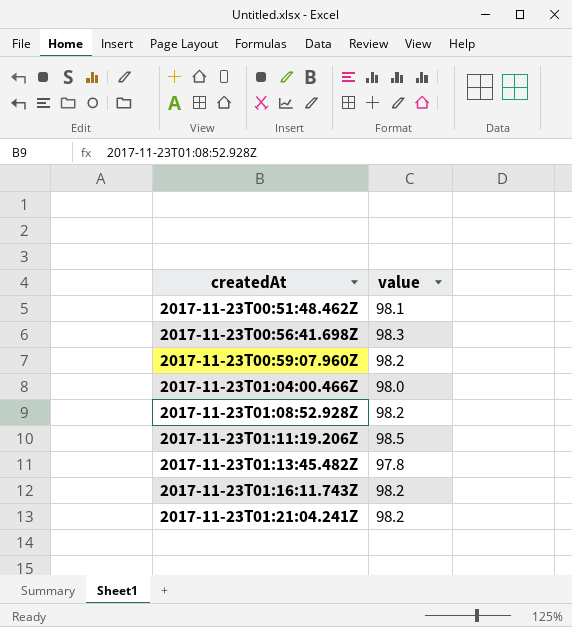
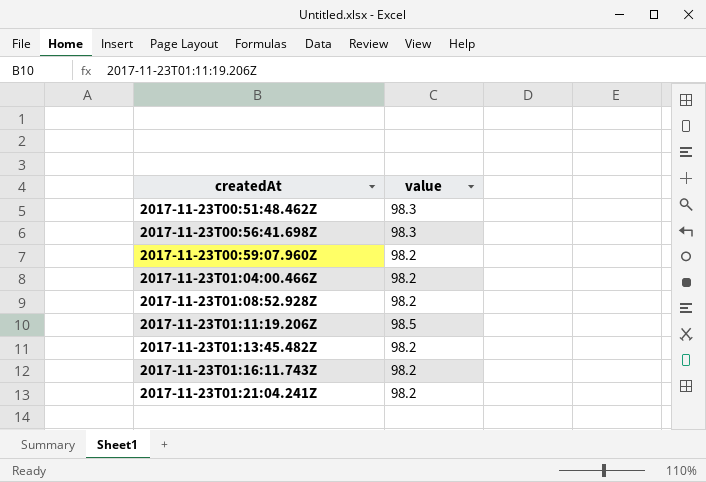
2017-11-23T00:51:48.462Z | value: 98.1 -> 98.3
2017-11-23T01:04:00.466Z | value: 98.0 -> 98.2
2017-11-23T01:13:45.482Z | value: 97.8 -> 98.2

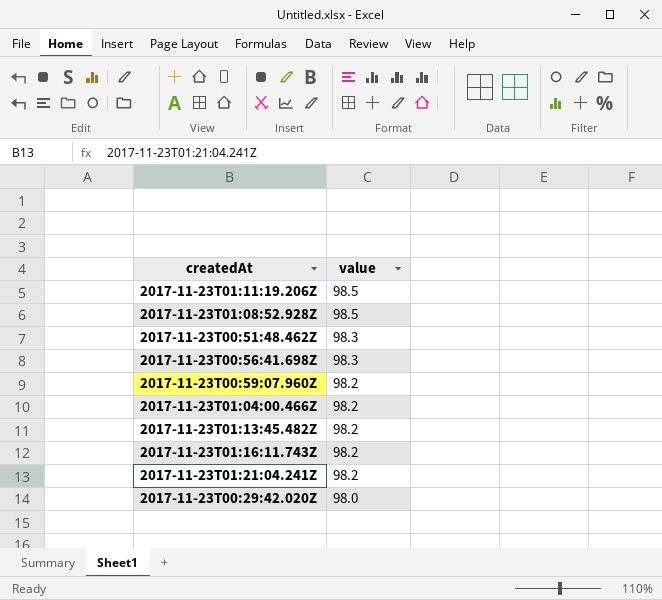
row order: createdAt ascending -> value descending
2017-11-23T01:08:52.928Z | value: 98.2 -> 98.5
row 2017-11-23T00:29:42.020Z: none -> 98.0

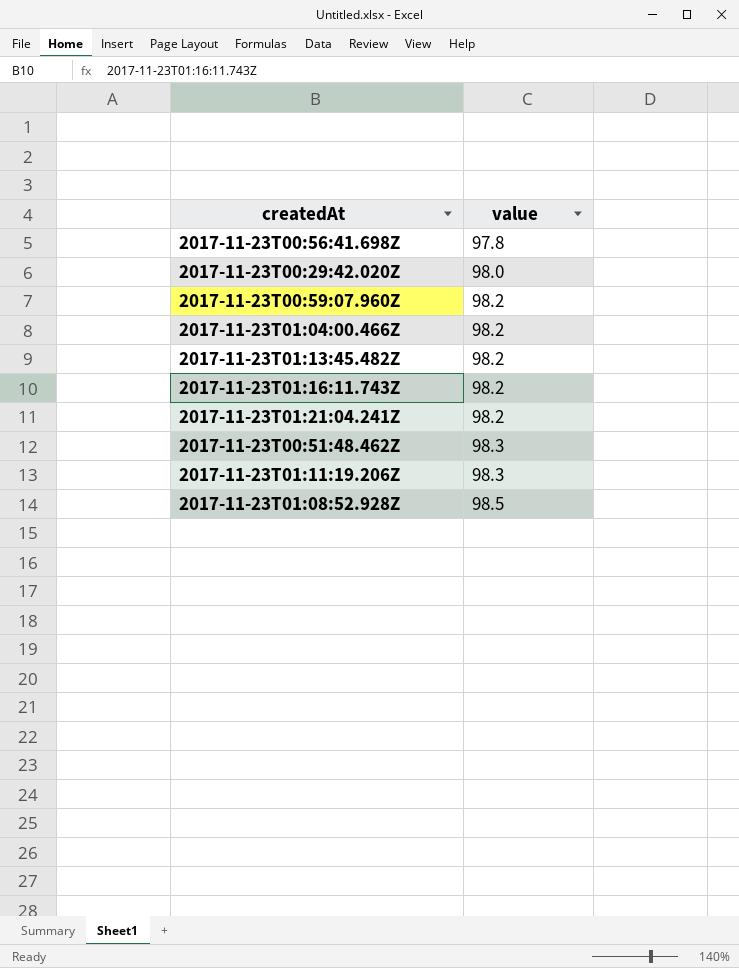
row order: value descending -> value ascending
2017-11-23T00:56:41.698Z | value: 98.3 -> 97.8
2017-11-23T01:11:19.206Z | value: 98.5 -> 98.3

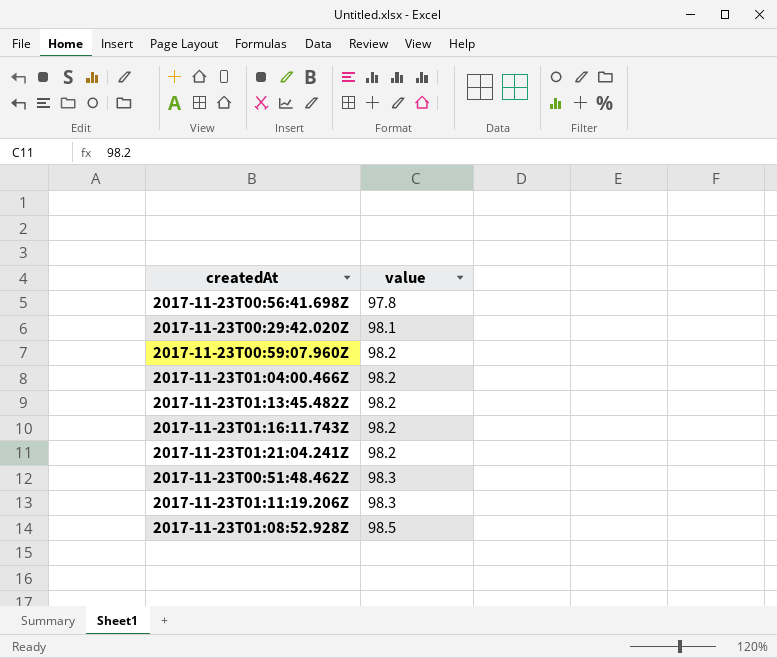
2017-11-23T00:29:42.020Z | value: 98.0 -> 98.1

